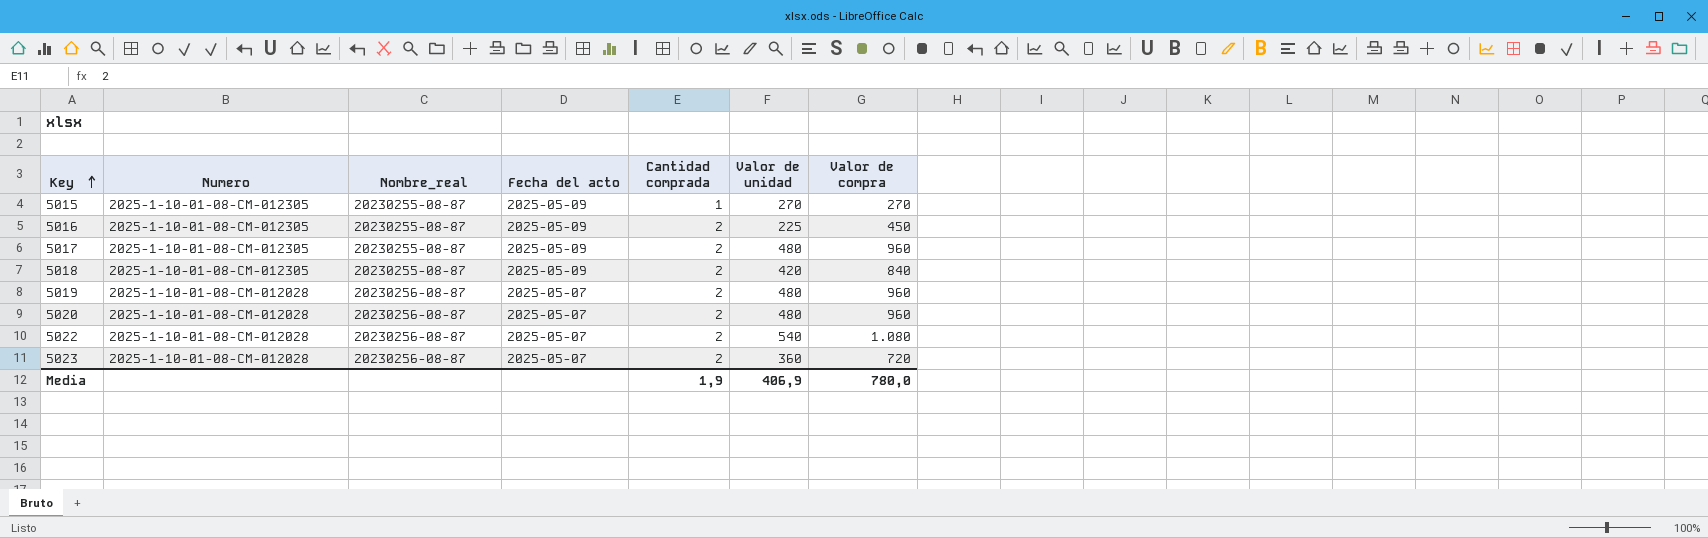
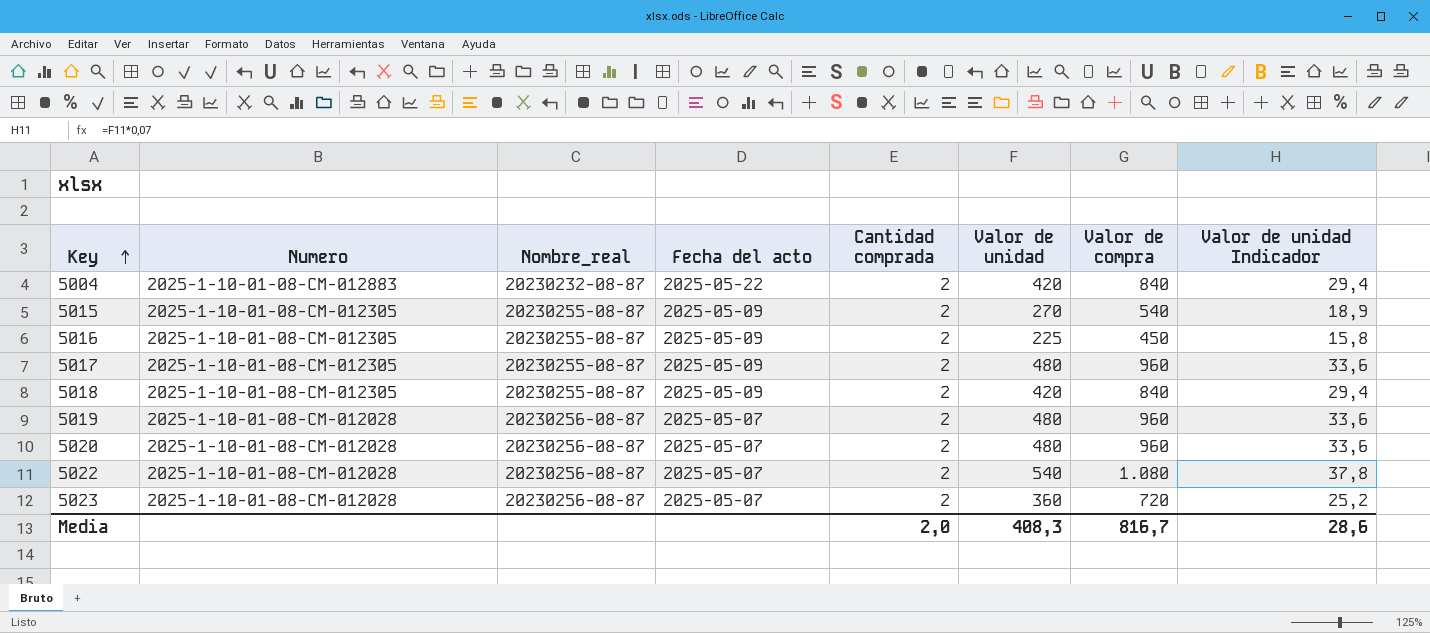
column Valor de unidad Indicador | formula: none -> [Valor de unidad] * 0,07
row 5004: none -> 2025-1-10-01-08-CM-012883 | 20230232-08-87 | 2025-05-22 | 2 | 420 | 840 | 29,4
5015 | Cantidad comprada: 1 -> 2
5015 | Valor de compra: 270 -> 540
Media | Cantidad comprada: 1,9 -> 2,0
Media | Valor de unidad: 406,9 -> 408,3
Media | Valor de compra: 780,0 -> 816,7

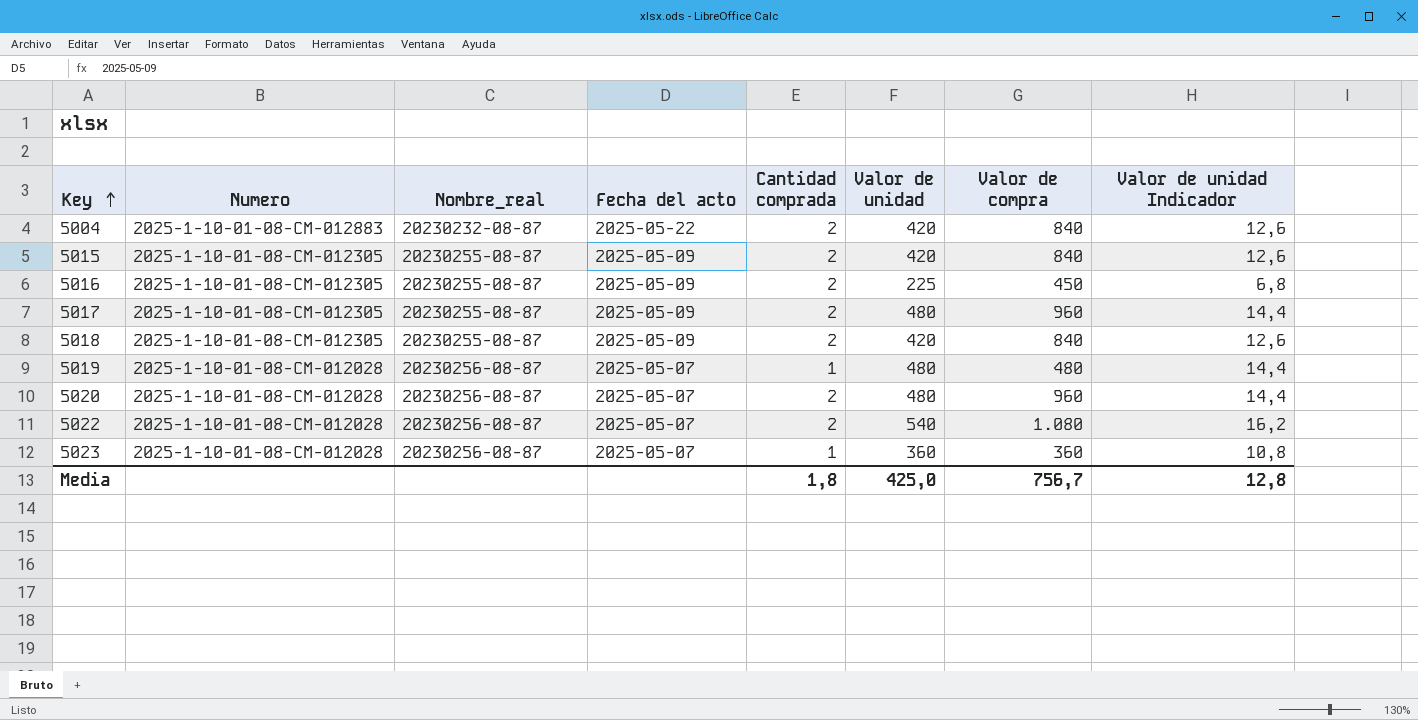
column Valor de unidad Indicador | formula: [Valor de unidad] * 0,07 -> [Valor de unidad] * 0,03
5015 | Valor de unidad: 270 -> 420
5015 | Valor de compra: 540 -> 840
5019 | Cantidad comprada: 2 -> 1
5019 | Valor de compra: 960 -> 480
5023 | Cantidad comprada: 2 -> 1
5023 | Valor de compra: 720 -> 360
Media | Cantidad comprada: 2,0 -> 1,8
Media | Valor de unidad: 408,3 -> 425,0
Media | Valor de compra: 816,7 -> 756,7
Media | Valor de unidad Indicador: 28,6 -> 12,8

